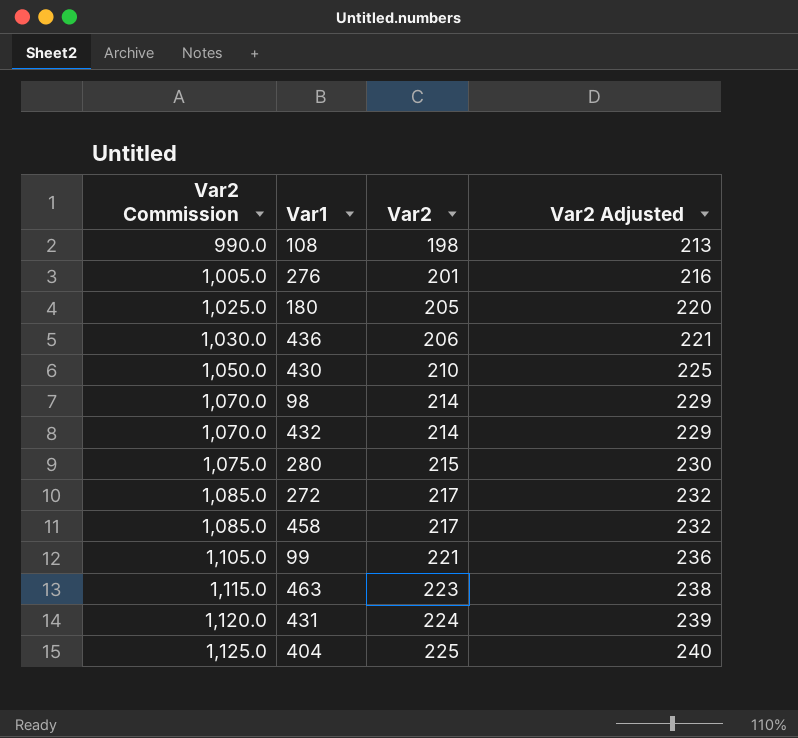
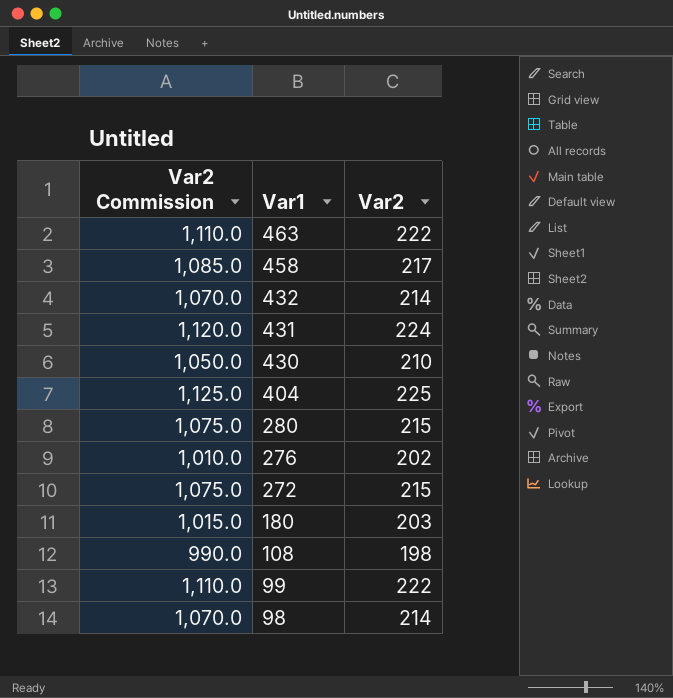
row order: Var2 Commission ascending -> Var1 descending
column Var2 Adjusted | formula: [Var2] + 15 -> none
row 436: 1,030.0 | 206 | 221 -> none
463 | Var2 Commission: 1,115.0 -> 1,110.0
463 | Var2: 223 -> 222
276 | Var2 Commission: 1,005.0 -> 1,010.0
276 | Var2: 201 -> 202
272 | Var2 Commission: 1,085.0 -> 1,075.0
272 | Var2: 217 -> 215
180 | Var2 Commission: 1,025.0 -> 1,015.0
180 | Var2: 205 -> 203
99 | Var2 Commission: 1,105.0 -> 1,110.0
99 | Var2: 221 -> 222

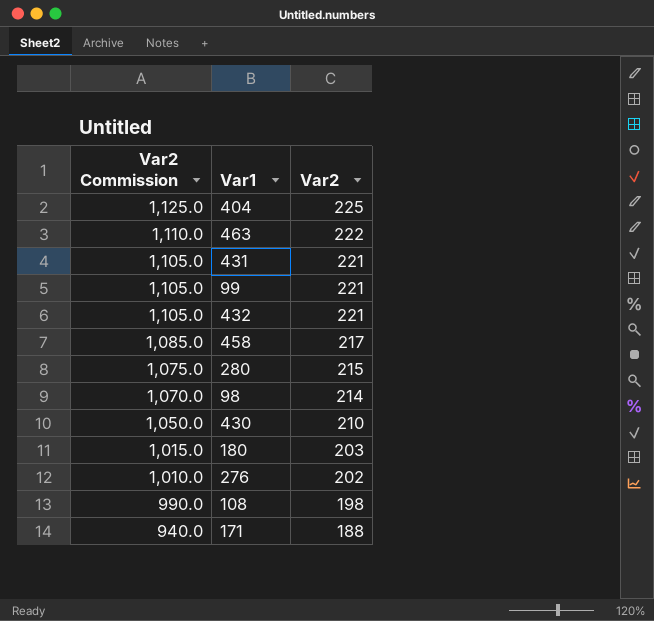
row order: Var1 descending -> Var2 Commission descending
row 272: 1,075.0 | 215 -> none
431 | Var2 Commission: 1,120.0 -> 1,105.0
431 | Var2: 224 -> 221
99 | Var2 Commission: 1,110.0 -> 1,105.0
99 | Var2: 222 -> 221
432 | Var2 Commission: 1,070.0 -> 1,105.0
432 | Var2: 214 -> 221
row 171: none -> 940.0 | 188

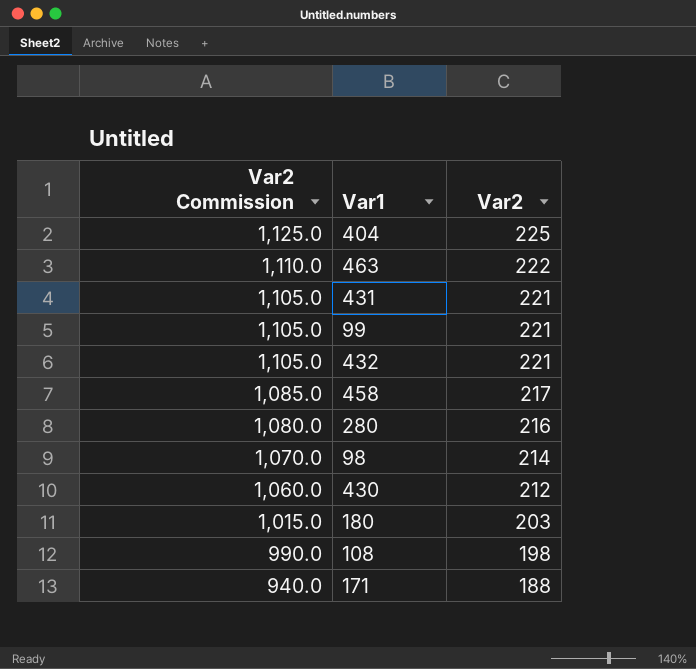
row 276: 1,010.0 | 202 -> none
280 | Var2 Commission: 1,075.0 -> 1,080.0
280 | Var2: 215 -> 216
430 | Var2 Commission: 1,050.0 -> 1,060.0
430 | Var2: 210 -> 212

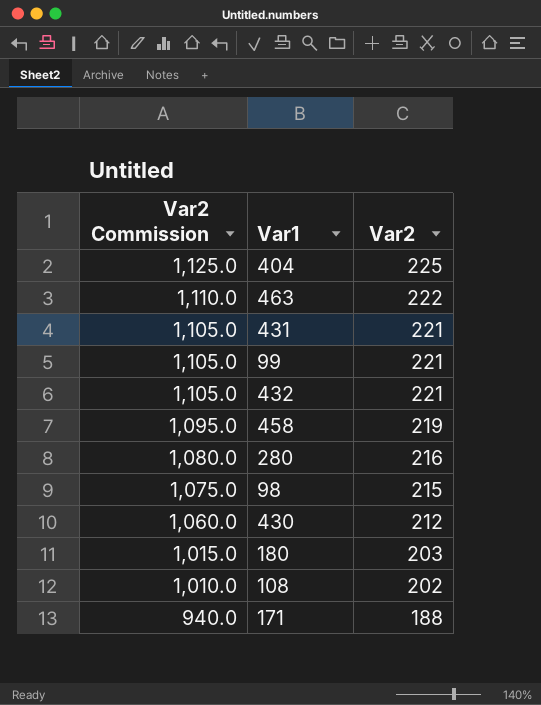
458 | Var2 Commission: 1,085.0 -> 1,095.0
458 | Var2: 217 -> 219
98 | Var2 Commission: 1,070.0 -> 1,075.0
98 | Var2: 214 -> 215
108 | Var2 Commission: 990.0 -> 1,010.0
108 | Var2: 198 -> 202

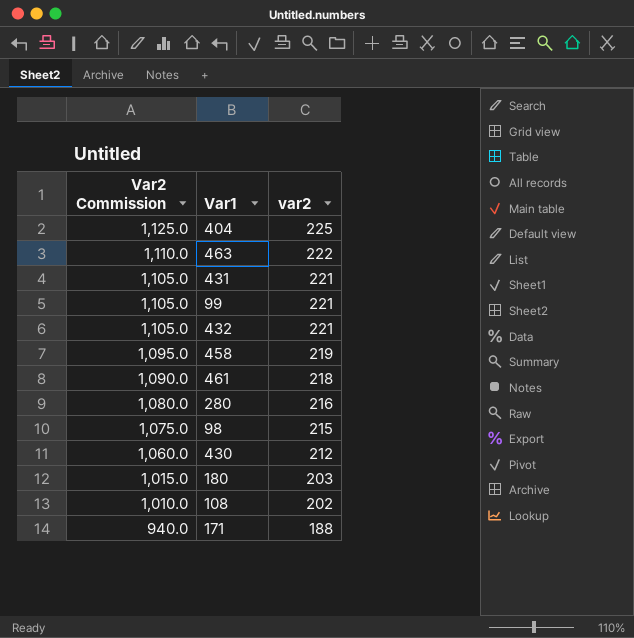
column name: Var2 -> var2
row 461: none -> 1,090.0 | 218

